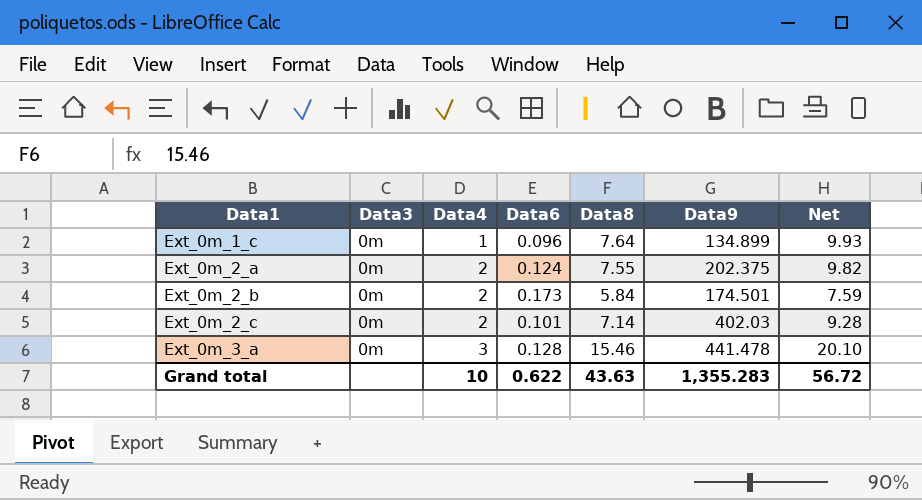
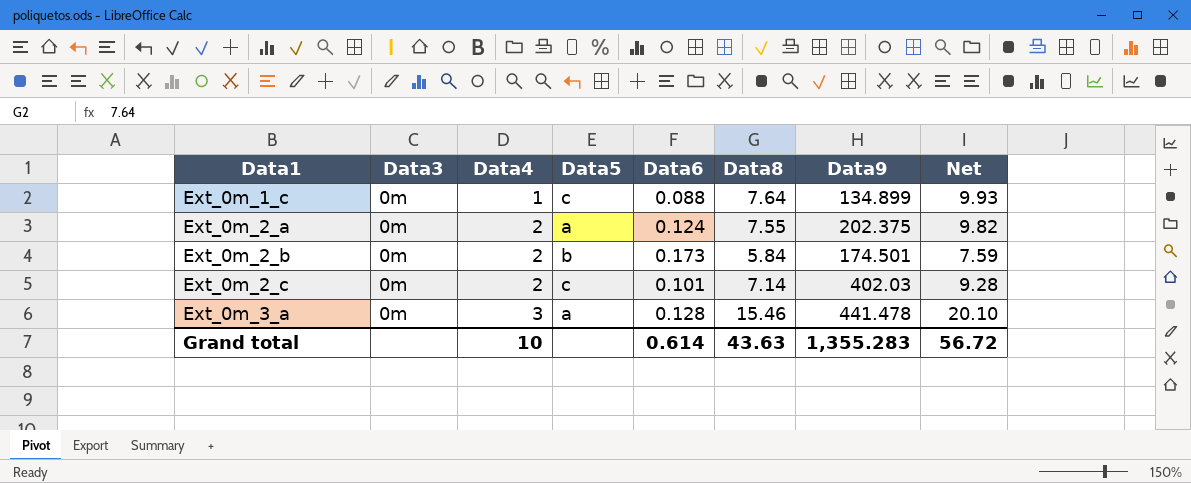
column Data5 | position: none -> 4
Ext_0m_1_c | Data6: 0.096 -> 0.088
Grand total | Data6: 0.622 -> 0.614

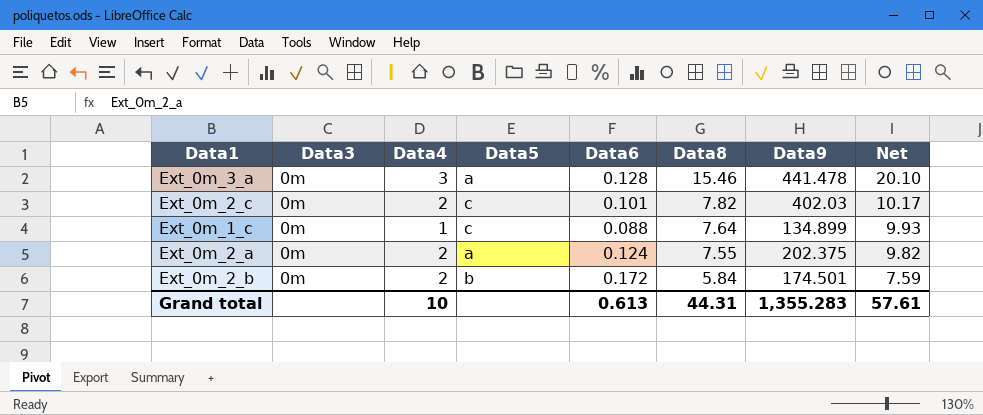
row order: Data1 ascending -> Data8 descending
Ext_0m_2_c | Data8: 7.14 -> 7.82
Ext_0m_2_c | Net: 9.28 -> 10.17
Ext_0m_2_b | Data6: 0.173 -> 0.172
Grand total | Data6: 0.614 -> 0.613
Grand total | Data8: 43.63 -> 44.31
Grand total | Net: 56.72 -> 57.61

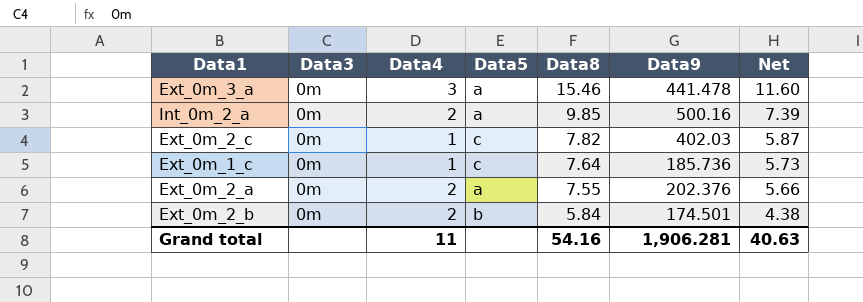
column Data6 | position: 5 -> none
column Net | formula: [Data8] * 1.3 -> [Data8] * 0.75
row Int_0m_2_a: none -> 0m | 2 | a | 9.85 | 500.16 | 7.39
Ext_0m_2_c | Data4: 2 -> 1
Ext_0m_1_c | Data9: 134.899 -> 185.736
Ext_0m_2_a | Data9: 202.375 -> 202.376
Grand total | Data4: 10 -> 11
Grand total | Data8: 44.31 -> 54.16
Grand total | Data9: 1,355.283 -> 1,906.281
Grand total | Net: 57.61 -> 40.63

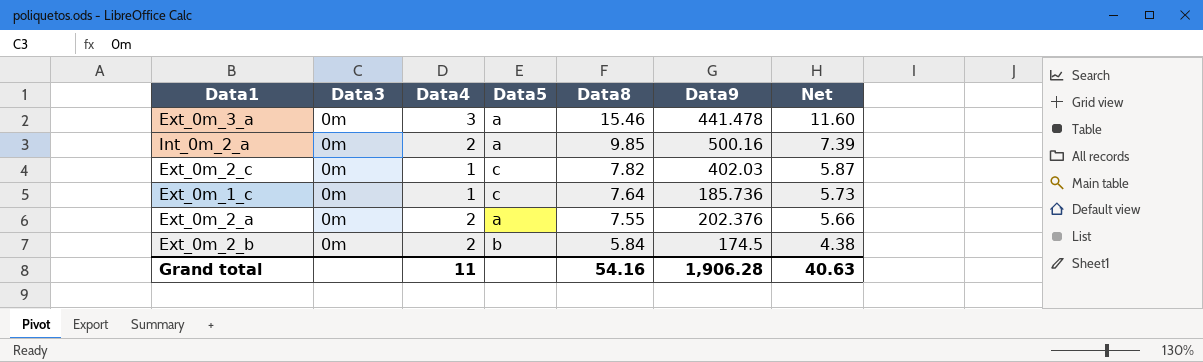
Ext_0m_2_b | Data9: 174.501 -> 174.5
Grand total | Data9: 1,906.281 -> 1,906.28

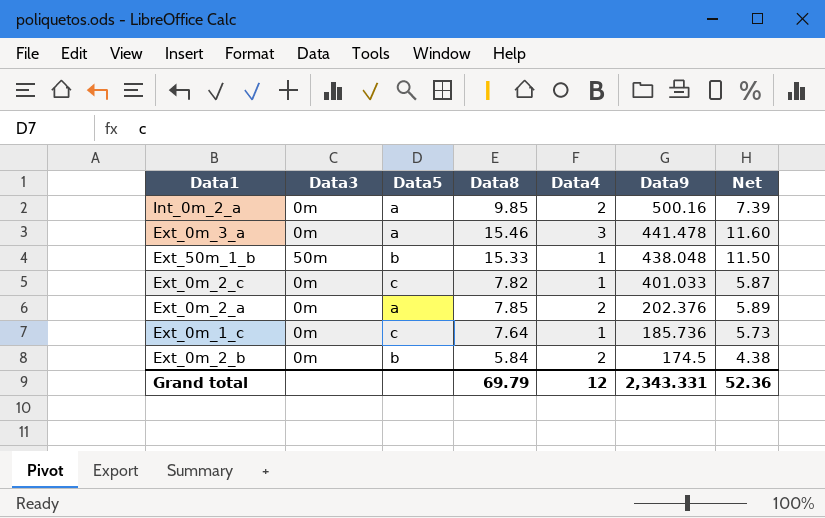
row order: Data8 descending -> Data9 descending
column Data4 | position: 3 -> 5
row Ext_50m_1_b: none -> 50m | b | 15.33 | 1 | 438.048 | 11.50
Ext_0m_2_c | Data9: 402.03 -> 401.033
Ext_0m_2_a | Data8: 7.55 -> 7.85
Ext_0m_2_a | Net: 5.66 -> 5.89
Grand total | Data8: 54.16 -> 69.79
Grand total | Data4: 11 -> 12
Grand total | Data9: 1,906.28 -> 2,343.331
Grand total | Net: 40.63 -> 52.36

